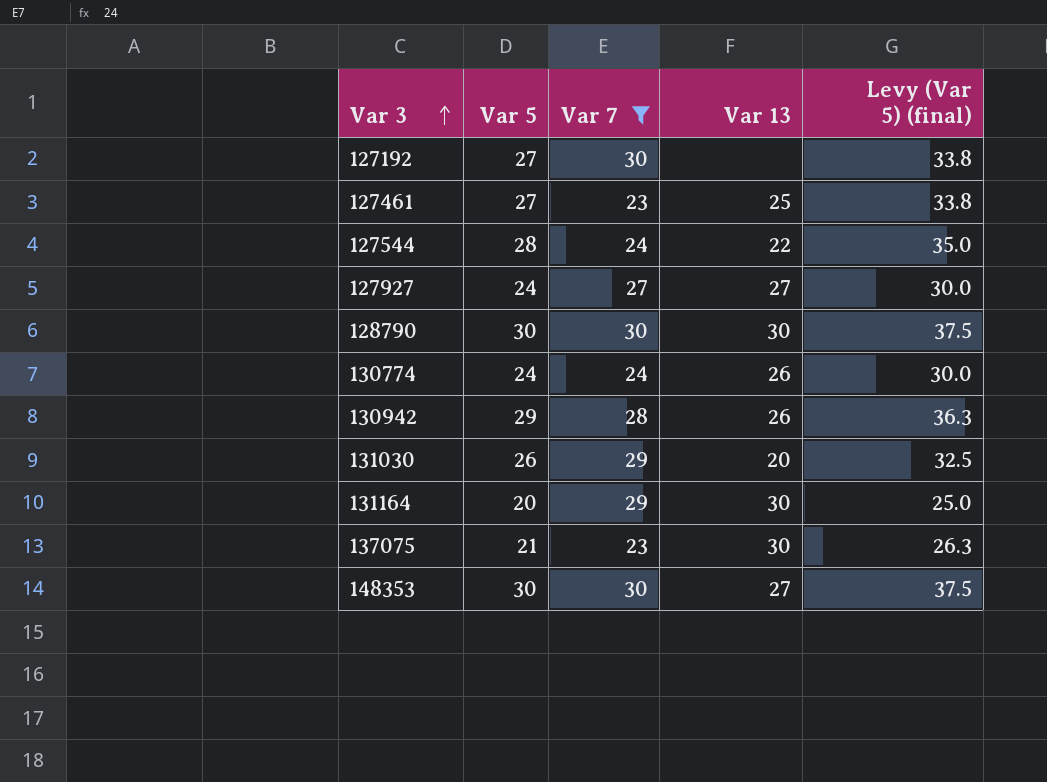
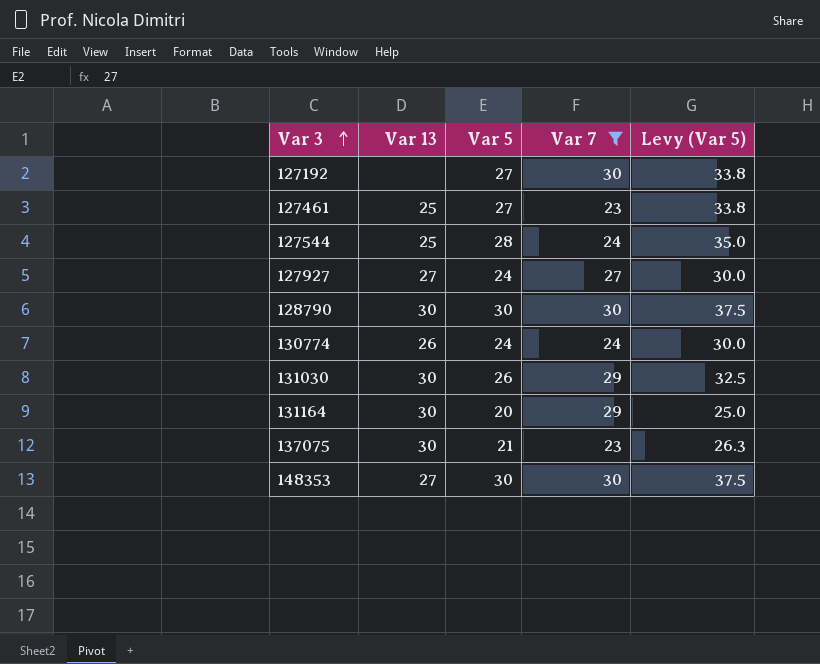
column Var 13 | position: 4 -> 2
column name: Levy (Var 5) (final) -> Levy (Var 5)
row 130942: 29 | 28 | 26 | 36.3 -> none
127544 | Var 13: 22 -> 25
131030 | Var 13: 20 -> 30

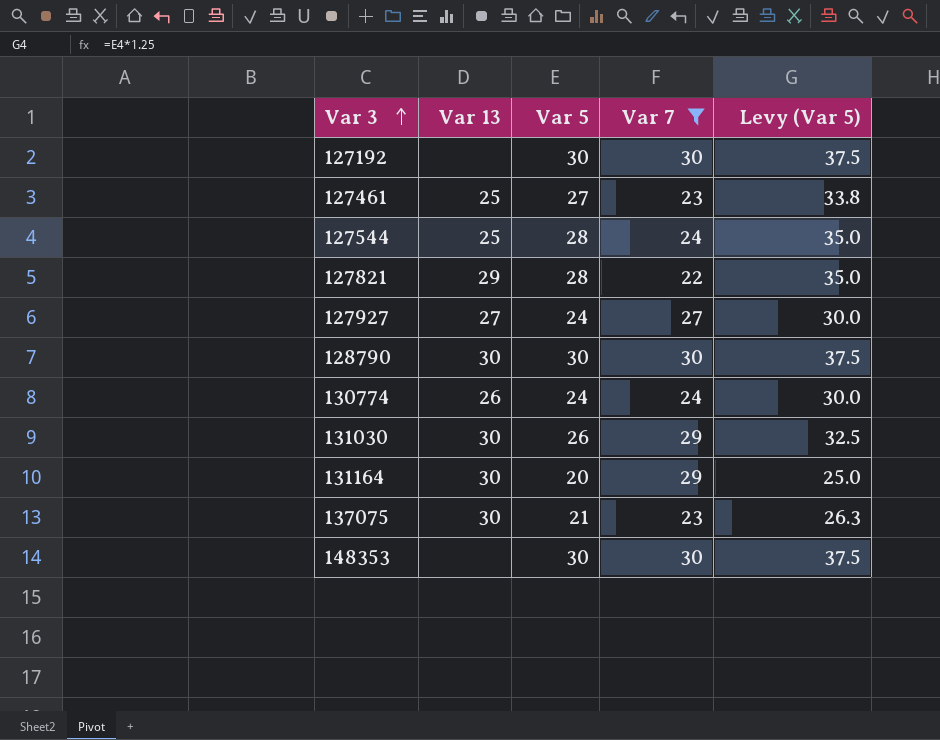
127192 | Var 5: 27 -> 30
127192 | Levy (Var 5): 33.8 -> 37.5
row 127821: none -> 29 | 28 | 22 | 35.0
148353 | Var 13: 27 -> none

